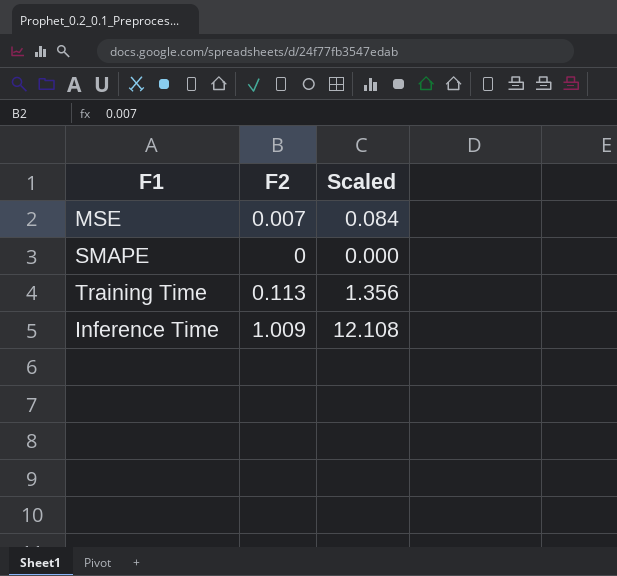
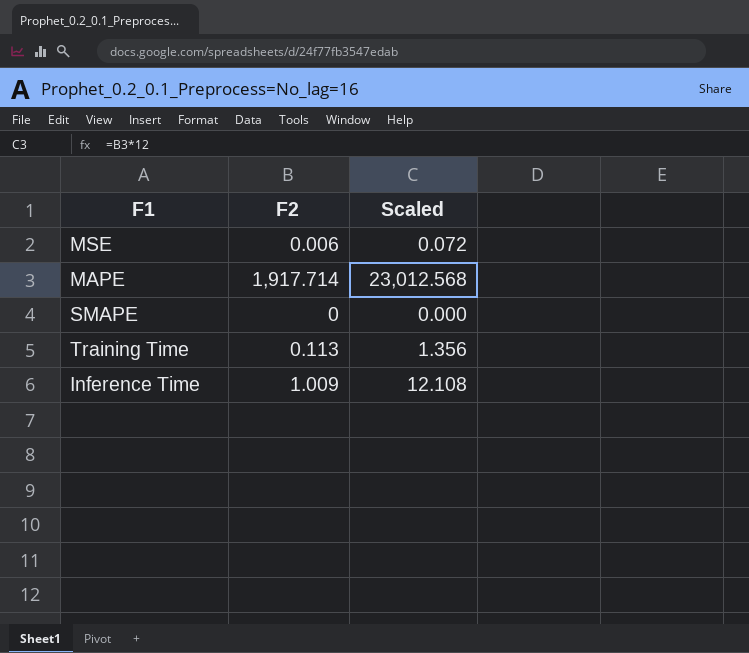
MSE | F2: 0.007 -> 0.006
MSE | Scaled: 0.084 -> 0.072
row MAPE: none -> 1,917.714 | 23,012.568

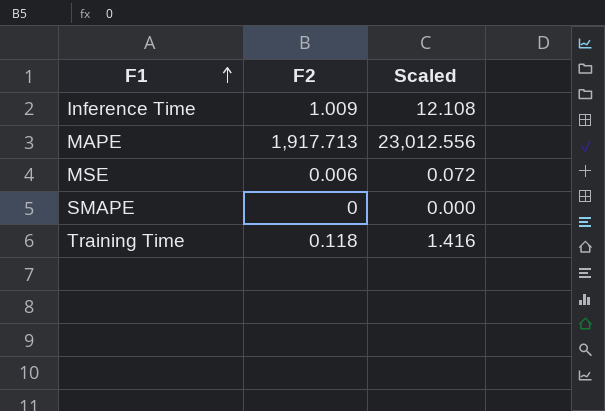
row order: none -> F1 ascending
MAPE | F2: 1,917.714 -> 1,917.713
MAPE | Scaled: 23,012.568 -> 23,012.556
Training Time | F2: 0.113 -> 0.118
Training Time | Scaled: 1.356 -> 1.416

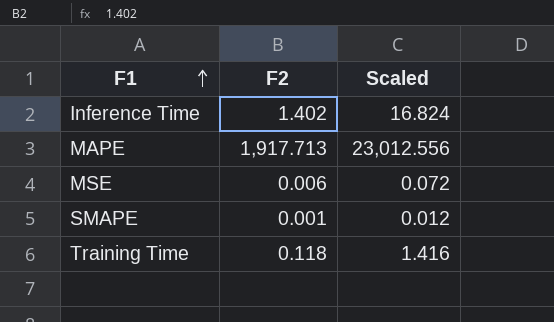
Inference Time | F2: 1.009 -> 1.402
Inference Time | Scaled: 12.108 -> 16.824
SMAPE | F2: 0 -> 0.001
SMAPE | Scaled: 0.000 -> 0.012

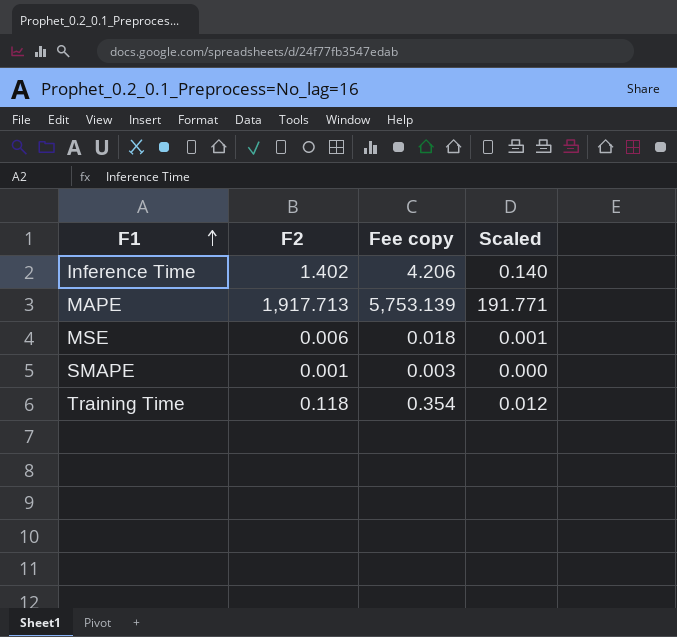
column Fee copy | formula: none -> [F2] * 3
column Scaled | formula: [F2] * 12 -> [F2] * 0.1

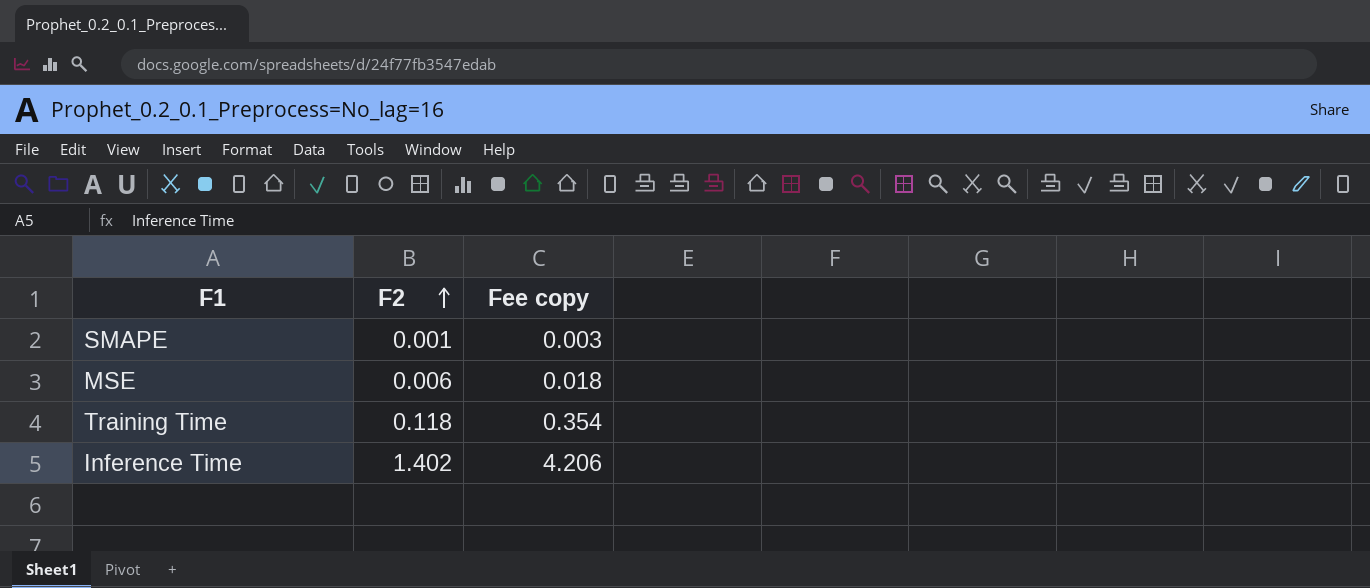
row order: F1 ascending -> F2 ascending
column Scaled | formula: [F2] * 0.1 -> none
row MAPE: 1,917.713 | 5,753.139 | 191.771 -> none

